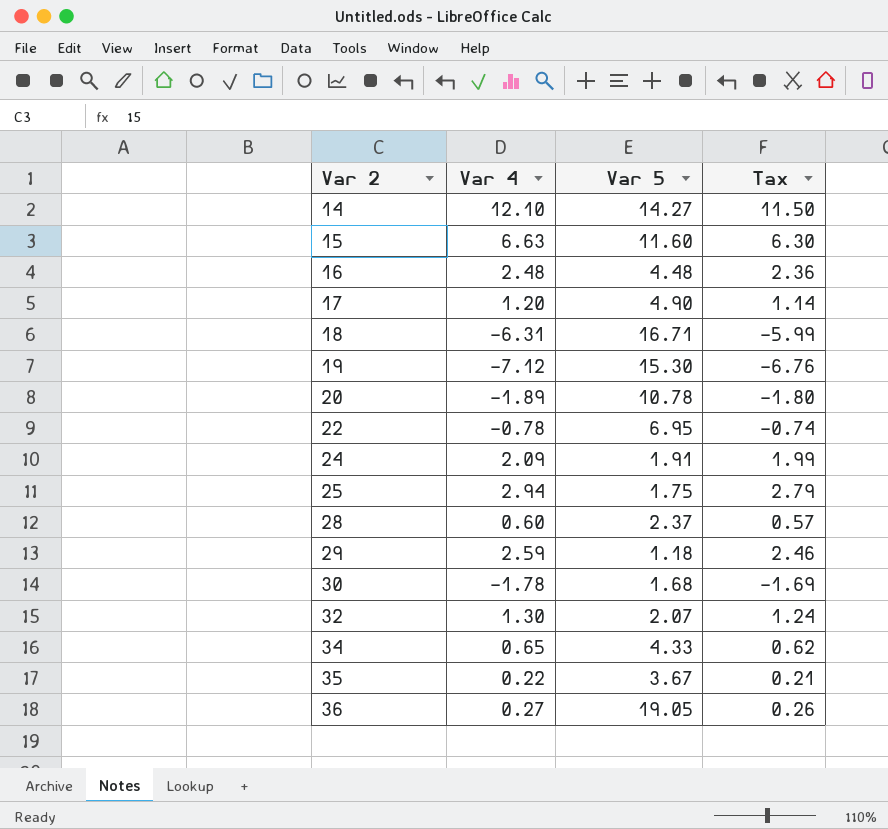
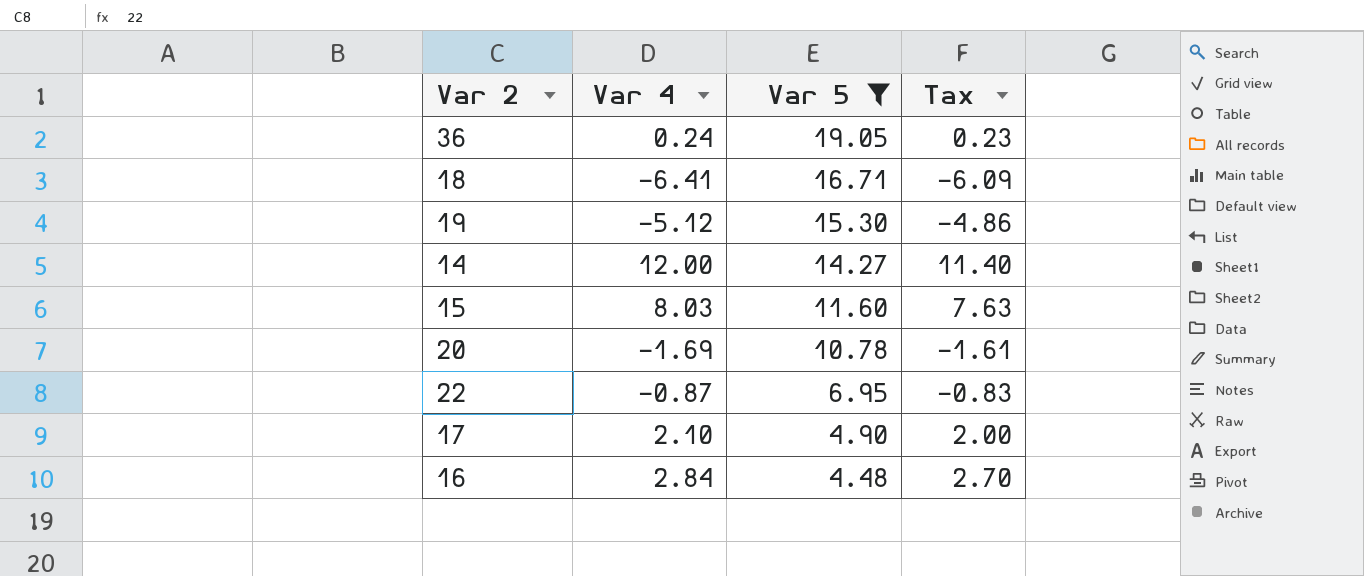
filter: none -> Var 5 >= 4.48
row order: Var 2 ascending -> Var 5 descending
36 | Var 4: 0.27 -> 0.24
36 | Tax: 0.26 -> 0.23
18 | Var 4: -6.31 -> -6.41
18 | Tax: -5.99 -> -6.09
19 | Var 4: -7.12 -> -5.12
19 | Tax: -6.76 -> -4.86
14 | Var 4: 12.10 -> 12.00
14 | Tax: 11.50 -> 11.40
15 | Var 4: 6.63 -> 8.03
15 | Tax: 6.30 -> 7.63
20 | Var 4: -1.89 -> -1.69
20 | Tax: -1.80 -> -1.61
22 | Var 4: -0.78 -> -0.87
22 | Tax: -0.74 -> -0.83
17 | Var 4: 1.20 -> 2.10
17 | Tax: 1.14 -> 2.00
16 | Var 4: 2.48 -> 2.84
16 | Tax: 2.36 -> 2.70

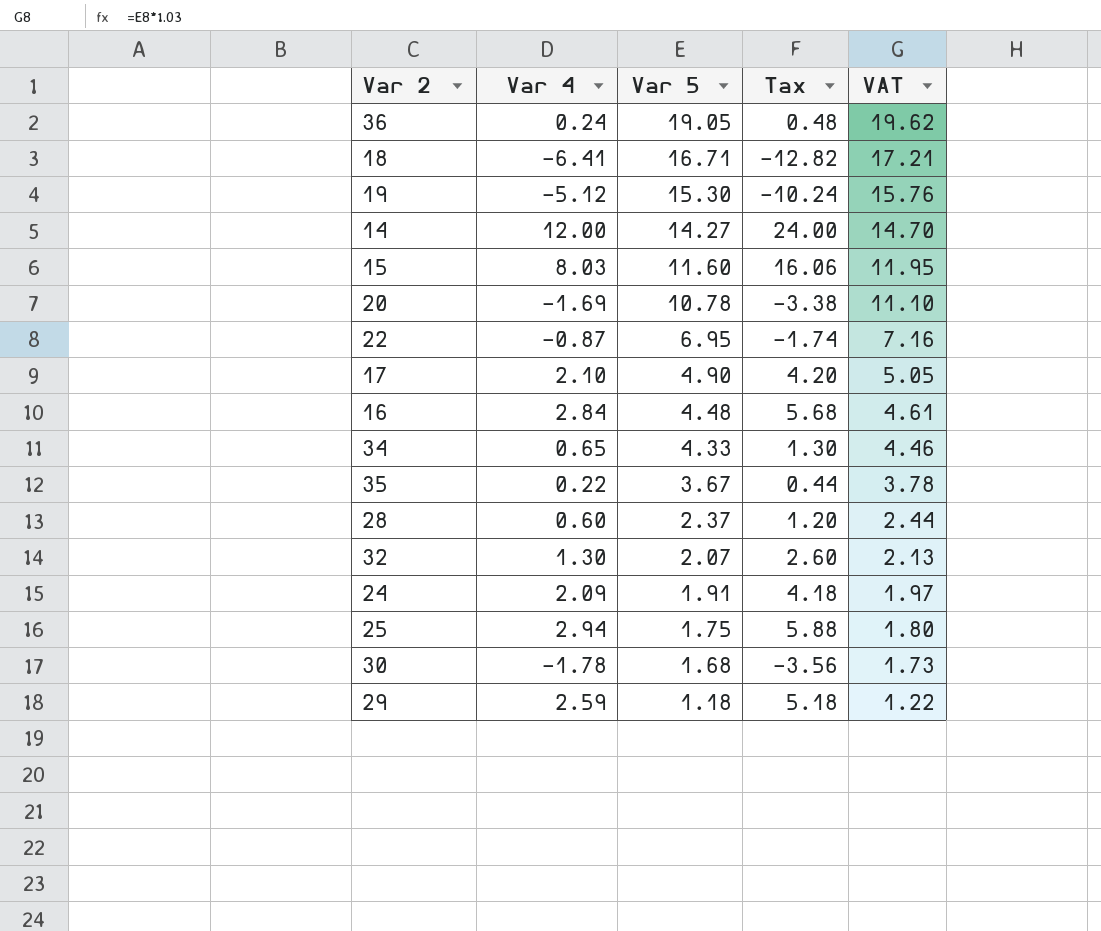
filter: Var 5 >= 4.48 -> none
column Tax | formula: [Var 4] * 0.95 -> [Var 4] * 2
column VAT | formula: none -> [Var 5] * 1.03

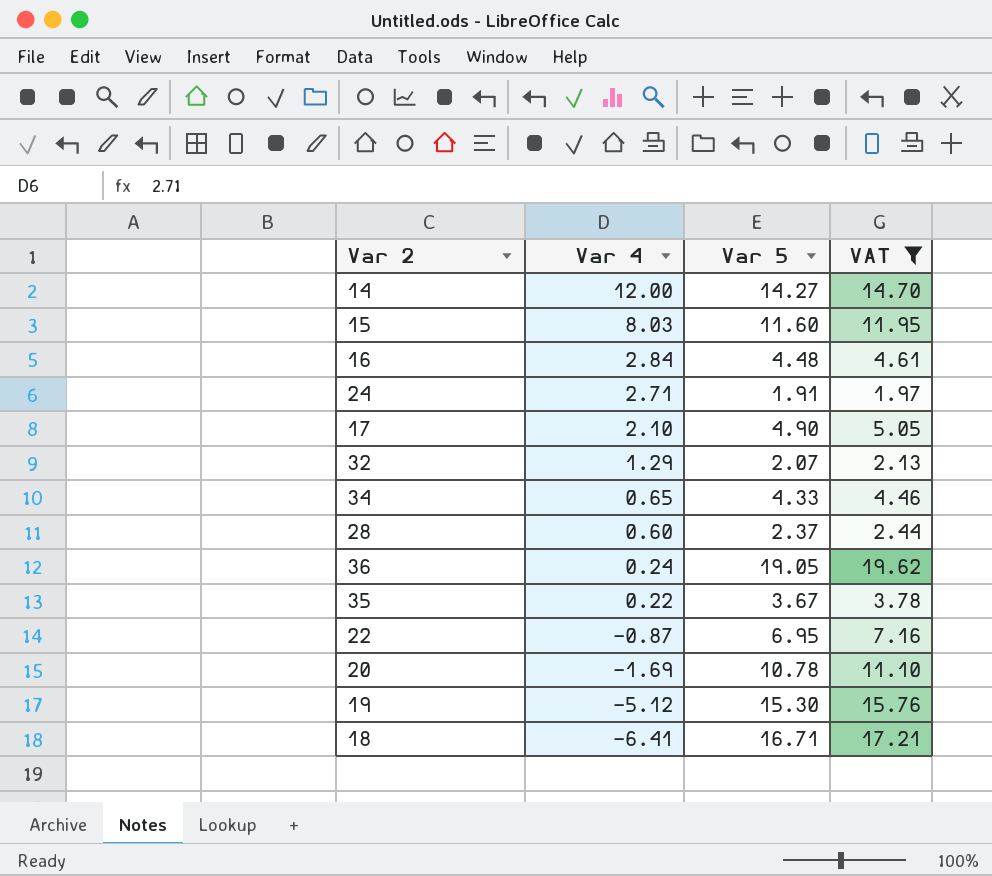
filter: none -> VAT >= 1.97
row order: Var 5 descending -> Var 4 descending
column Tax | formula: [Var 4] * 2 -> none
24 | Var 4: 2.09 -> 2.71
32 | Var 4: 1.30 -> 1.29

